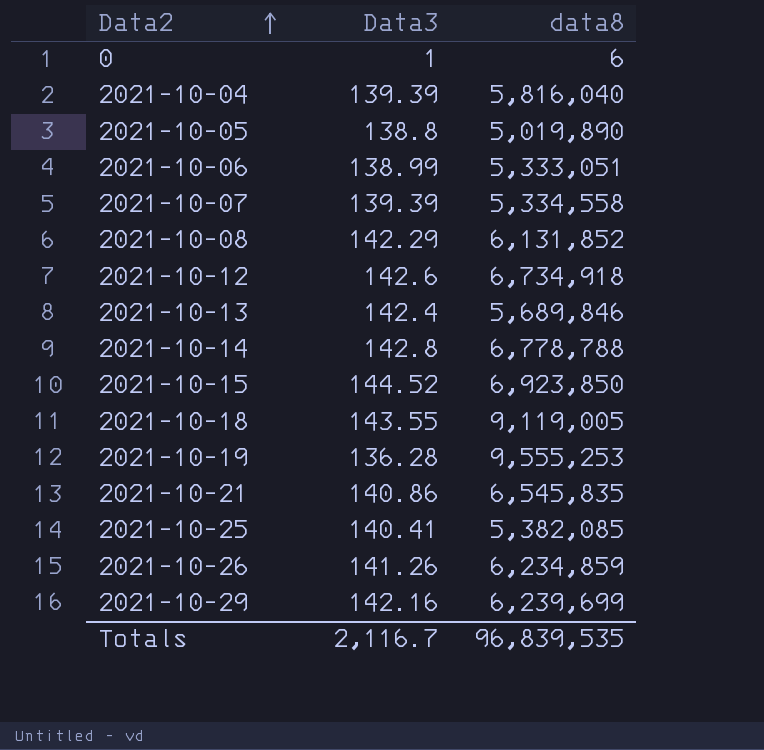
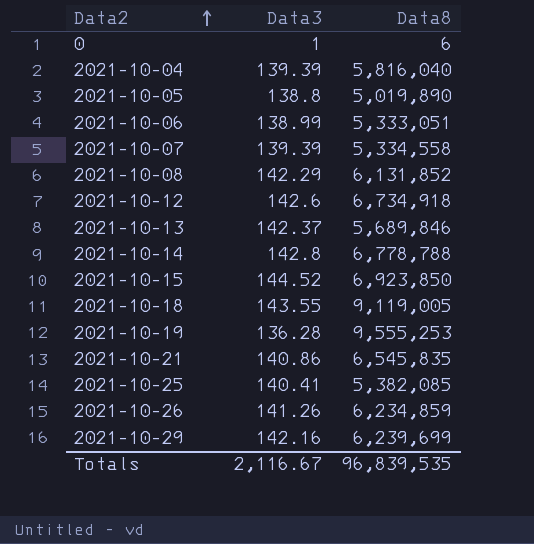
column name: data8 -> Data8
2021-10-13 | Data3: 142.4 -> 142.37
Totals | Data3: 2,116.7 -> 2,116.67

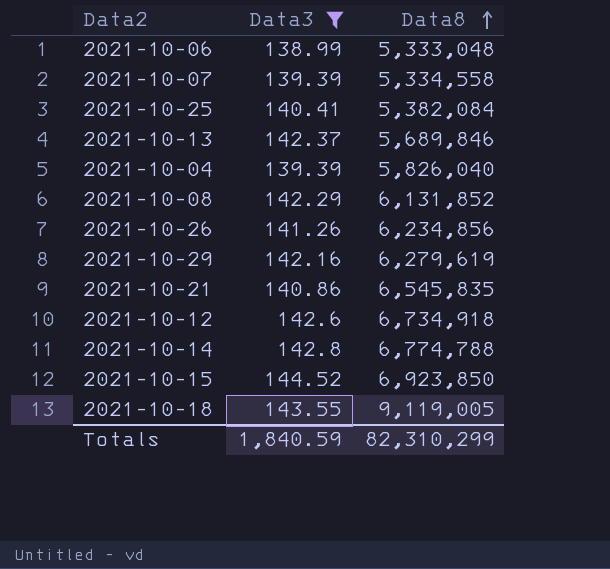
filter: none -> Data3 >= 138.99
row order: Data2 ascending -> Data8 ascending
2021-10-06 | Data8: 5,333,051 -> 5,333,048
2021-10-25 | Data8: 5,382,085 -> 5,382,084
2021-10-04 | Data8: 5,816,040 -> 5,826,040
2021-10-26 | Data8: 6,234,859 -> 6,234,856
2021-10-29 | Data8: 6,239,699 -> 6,279,619
2021-10-14 | Data8: 6,778,788 -> 6,774,788
Totals | Data3: 2,116.67 -> 1,840.59
Totals | Data8: 96,839,535 -> 82,310,299

